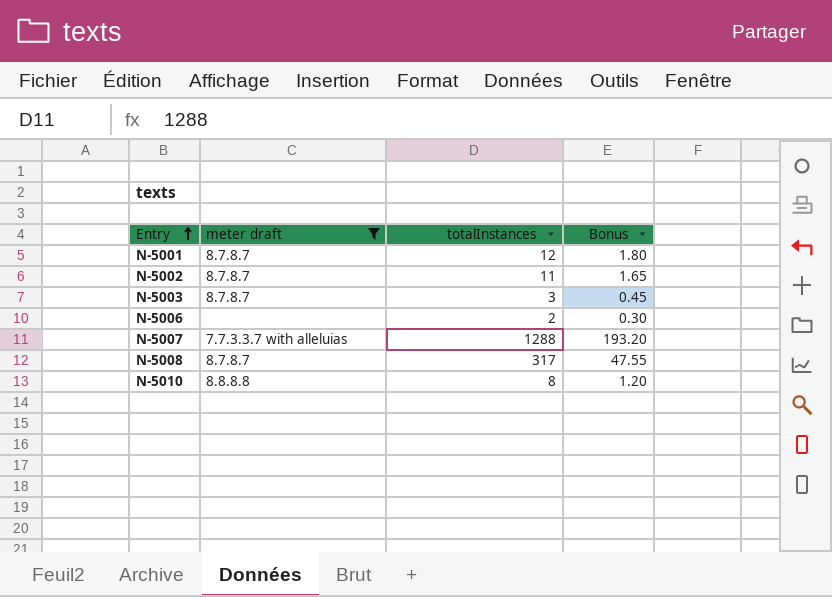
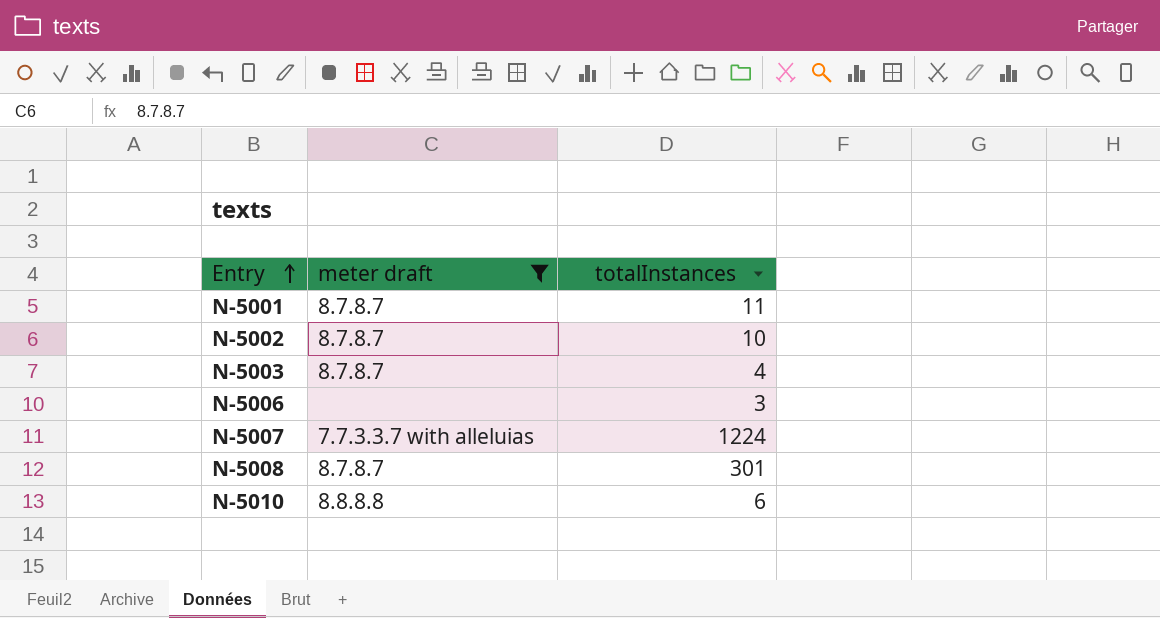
column Bonus | formula: [totalInstances] * 0.15 -> none
N-5001 | totalInstances: 12 -> 11
N-5002 | totalInstances: 11 -> 10
N-5003 | totalInstances: 3 -> 4
N-5006 | totalInstances: 2 -> 3
N-5007 | totalInstances: 1288 -> 1224
N-5008 | totalInstances: 317 -> 301
N-5010 | totalInstances: 8 -> 6

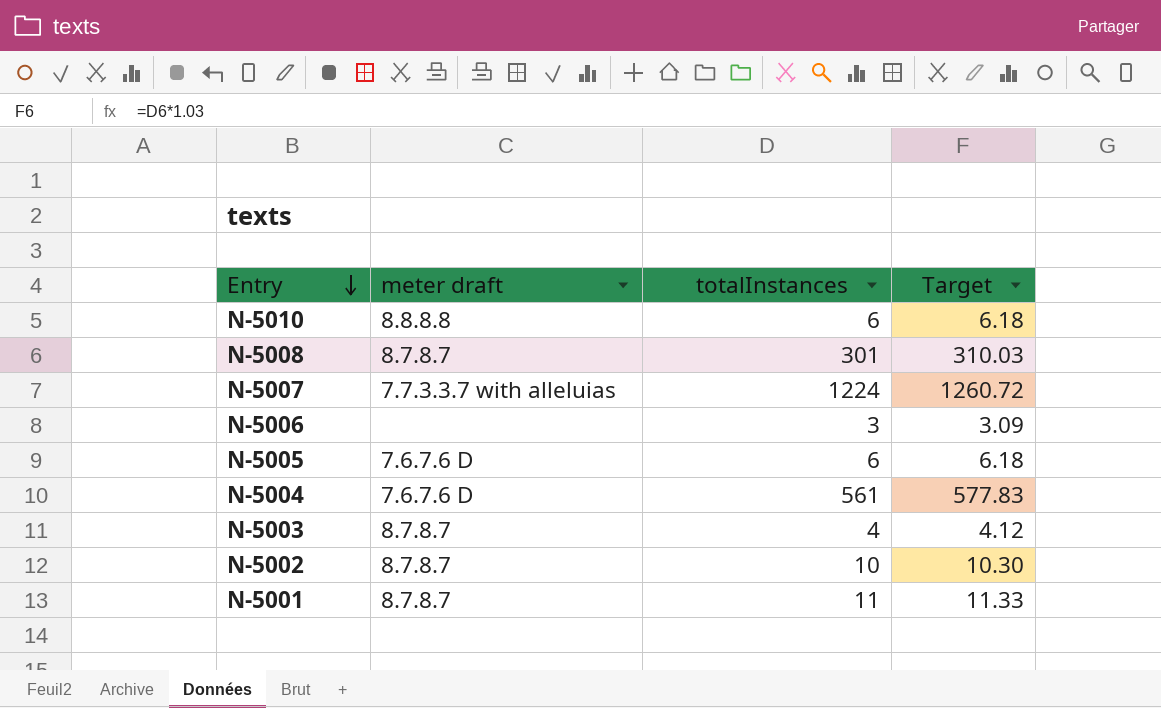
filter: meter draft != 7.6.7.6 D -> none
row order: Entry ascending -> Entry descending
column Target | formula: none -> [totalInstances] * 1.03

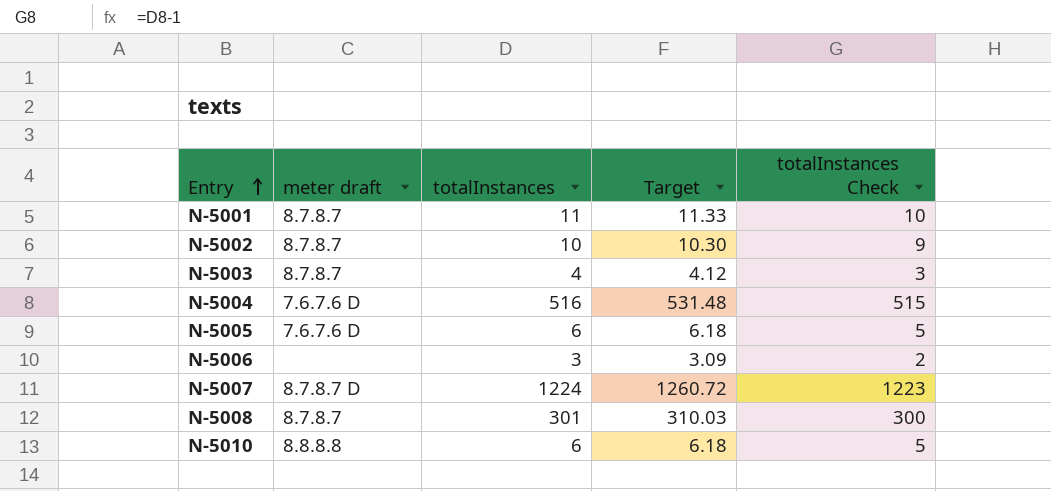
row order: Entry descending -> Entry ascending
column totalInstances Check | formula: none -> [totalInstances] - 1
N-5004 | totalInstances: 561 -> 516
N-5004 | Target: 577.83 -> 531.48
N-5007 | meter draft: 7.7.3.3.7 with alleluias -> 8.7.8.7 D

